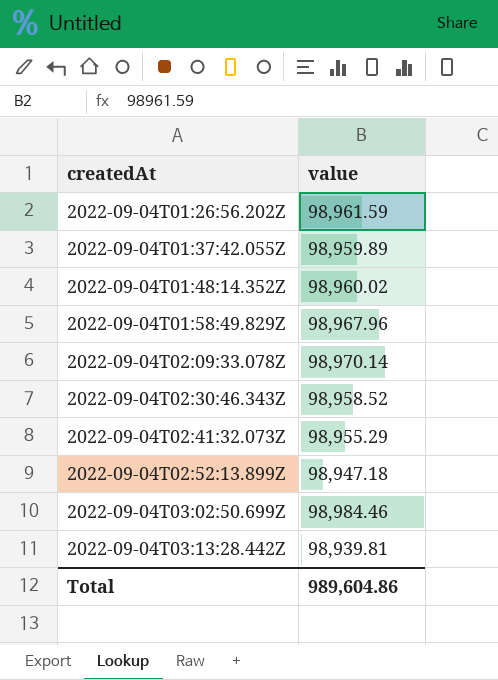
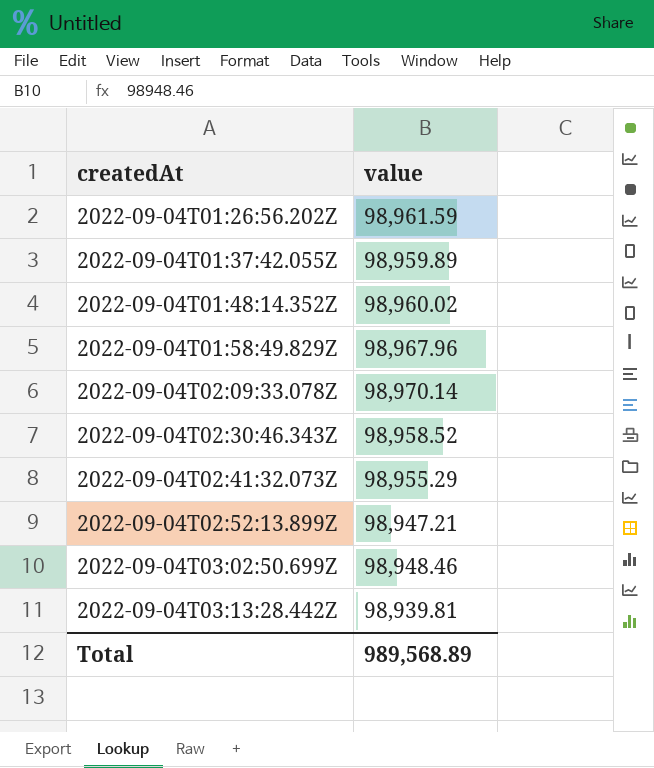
2022-09-04T02:52:13.899Z | value: 98,947.18 -> 98,947.21
2022-09-04T03:02:50.699Z | value: 98,984.46 -> 98,948.46
Total | value: 989,604.86 -> 989,568.89

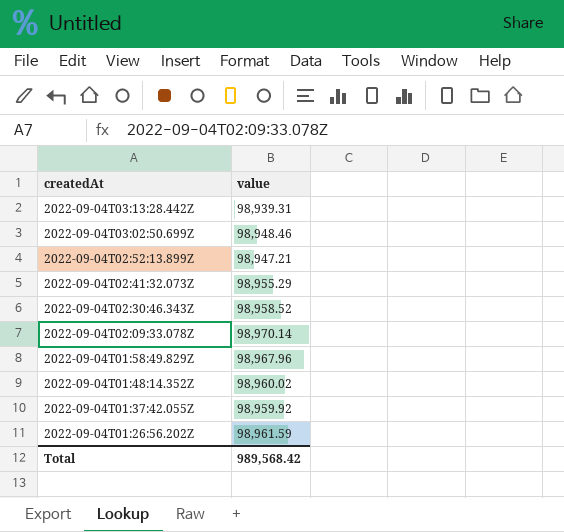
row order: createdAt ascending -> createdAt descending
2022-09-04T03:13:28.442Z | value: 98,939.81 -> 98,939.31
2022-09-04T01:37:42.055Z | value: 98,959.89 -> 98,959.92
Total | value: 989,568.89 -> 989,568.42

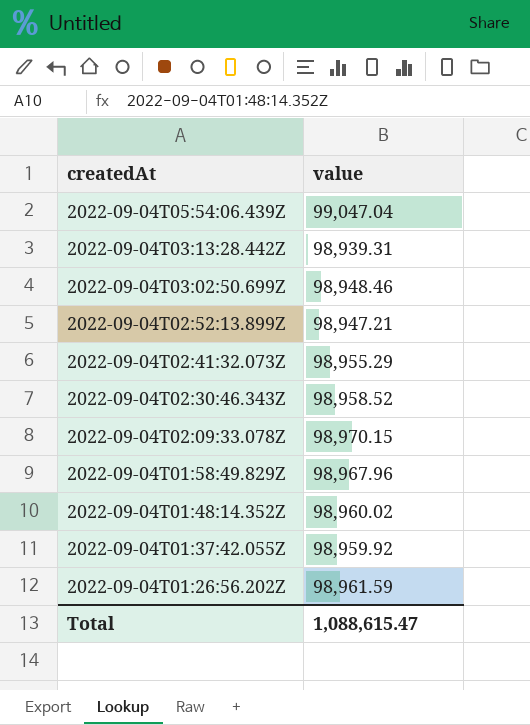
row 2022-09-04T05:54:06.439Z: none -> 99,047.04
2022-09-04T02:09:33.078Z | value: 98,970.14 -> 98,970.15
Total | value: 989,568.42 -> 1,088,615.47

